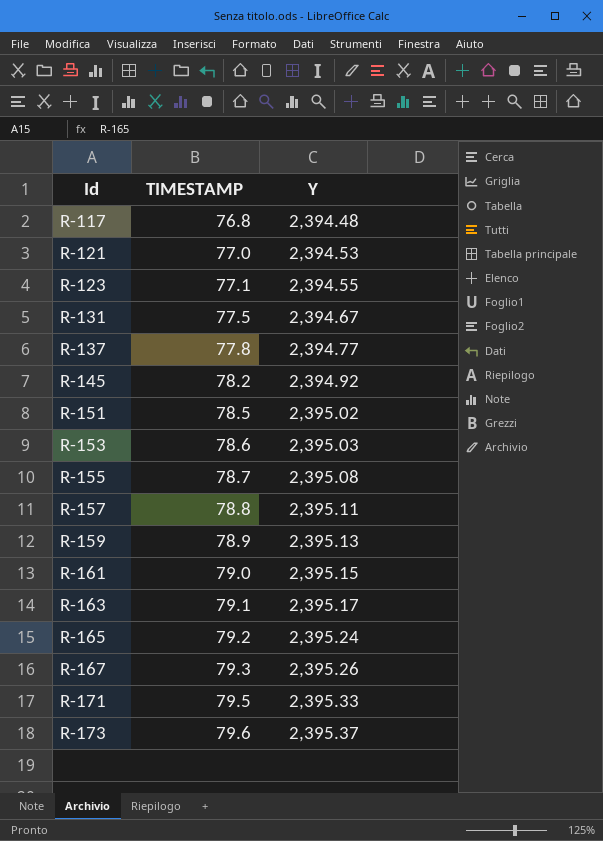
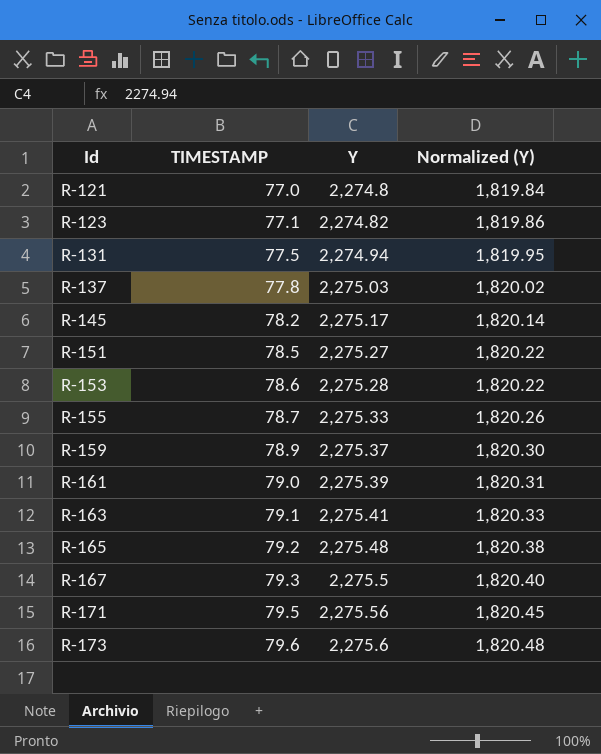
column Normalized (Y) | formula: none -> [Y] * 0.8
row R-117: 76.8 | 2,394.48 -> none
row R-157: 78.8 | 2,395.11 -> none
R-121 | Y: 2,394.53 -> 2,274.8
R-123 | Y: 2,394.55 -> 2,274.82
R-131 | Y: 2,394.67 -> 2,274.94
R-137 | Y: 2,394.77 -> 2,275.03
R-145 | Y: 2,394.92 -> 2,275.17
R-151 | Y: 2,395.02 -> 2,275.27
R-153 | Y: 2,395.03 -> 2,275.28
R-155 | Y: 2,395.08 -> 2,275.33
R-159 | Y: 2,395.13 -> 2,275.37
R-161 | Y: 2,395.15 -> 2,275.39
R-163 | Y: 2,395.17 -> 2,275.41
R-165 | Y: 2,395.24 -> 2,275.48
R-167 | Y: 2,395.26 -> 2,275.5
R-171 | Y: 2,395.33 -> 2,275.56
R-173 | Y: 2,395.37 -> 2,275.6

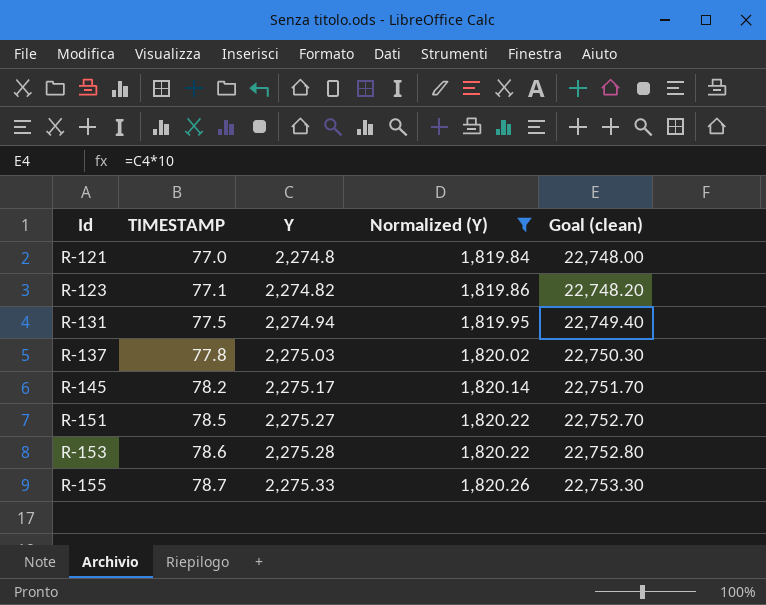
filter: none -> Normalized (Y) <= 1,820.26
column Goal (clean) | formula: none -> [Y] * 10

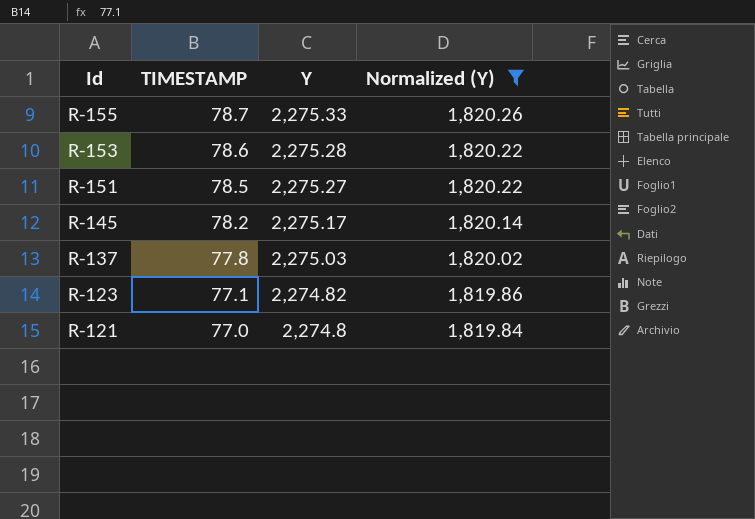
row order: Id ascending -> Id descending
column Goal (clean) | formula: [Y] * 10 -> none
row R-131: 77.5 | 2,274.94 | 1,819.95 | 22,749.40 -> none

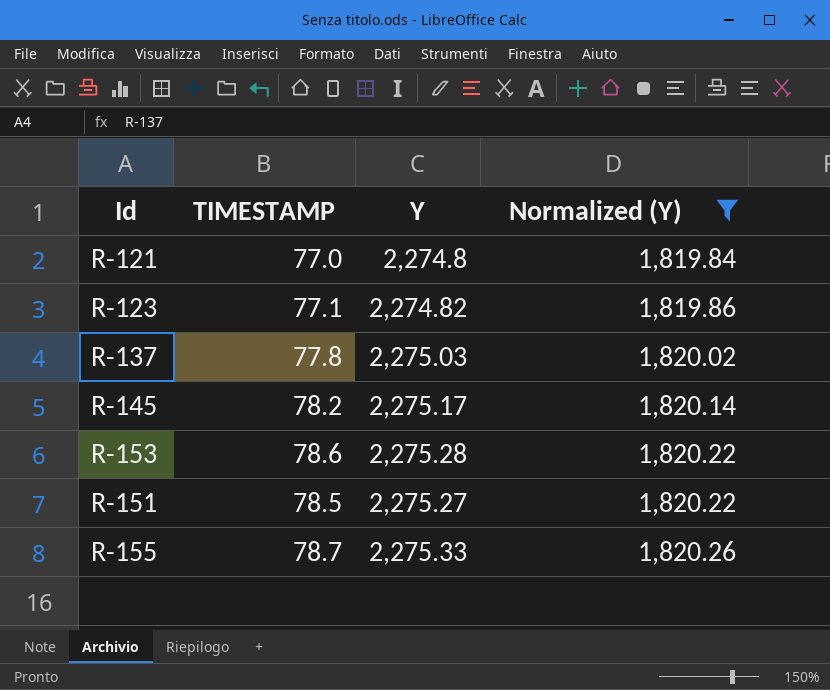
row order: Id descending -> Normalized (Y) ascending

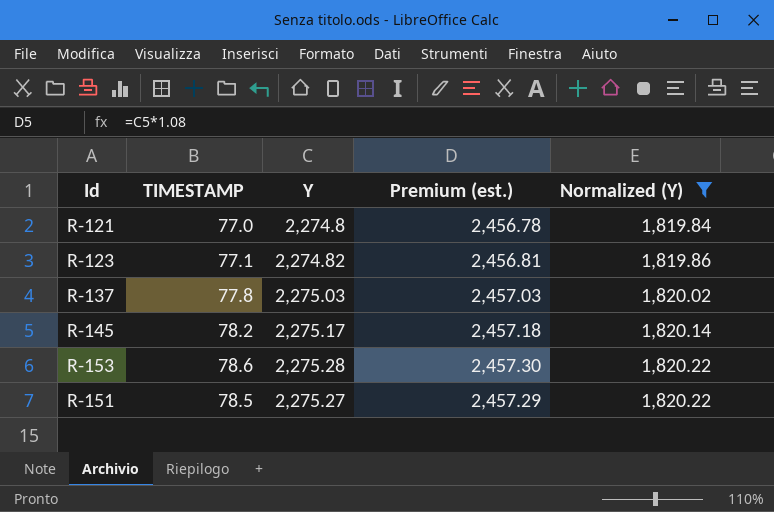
column Premium (est.) | formula: none -> [Y] * 1.08
row R-155: 78.7 | 2,275.33 | 1,820.26 -> none

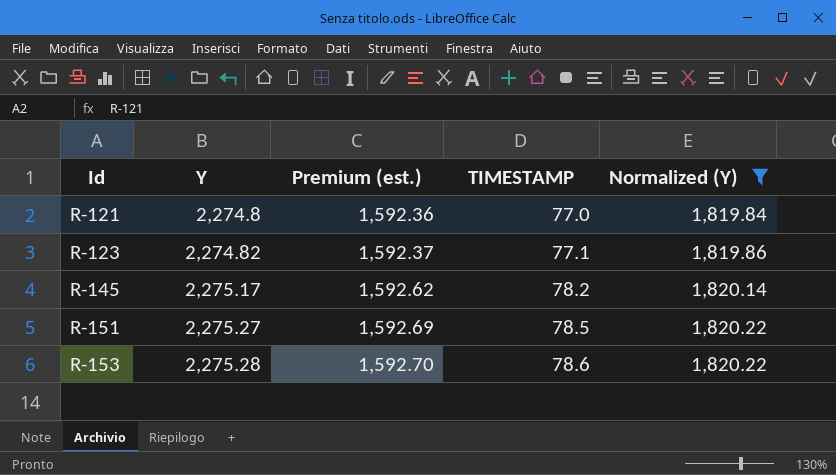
row order: Normalized (Y) ascending -> Id ascending
column Premium (est.) | formula: [Y] * 1.08 -> [Y] * 0.7
column TIMESTAMP | position: 2 -> 4
row R-137: 77.8 | 2,275.03 | 2,457.03 | 1,820.02 -> none

